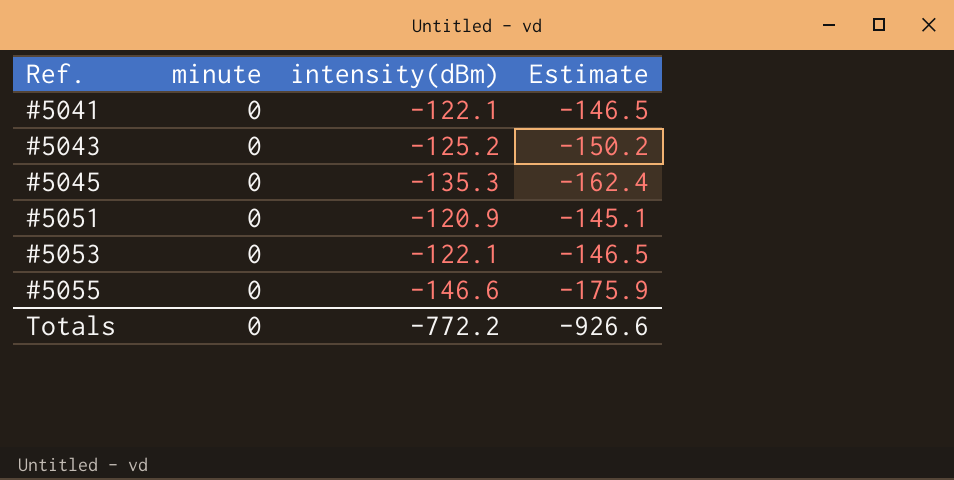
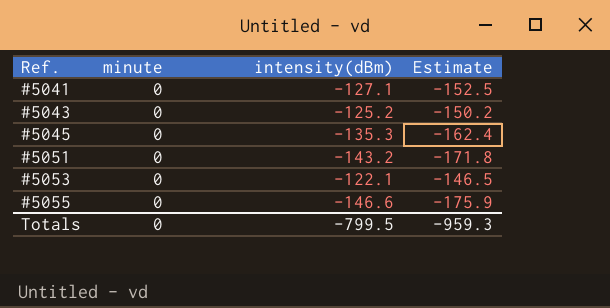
#5041 | intensity(dBm): -122.1 -> -127.1
#5041 | Estimate: -146.5 -> -152.5
#5051 | intensity(dBm): -120.9 -> -143.2
#5051 | Estimate: -145.1 -> -171.8
Totals | intensity(dBm): -772.2 -> -799.5
Totals | Estimate: -926.6 -> -959.3

